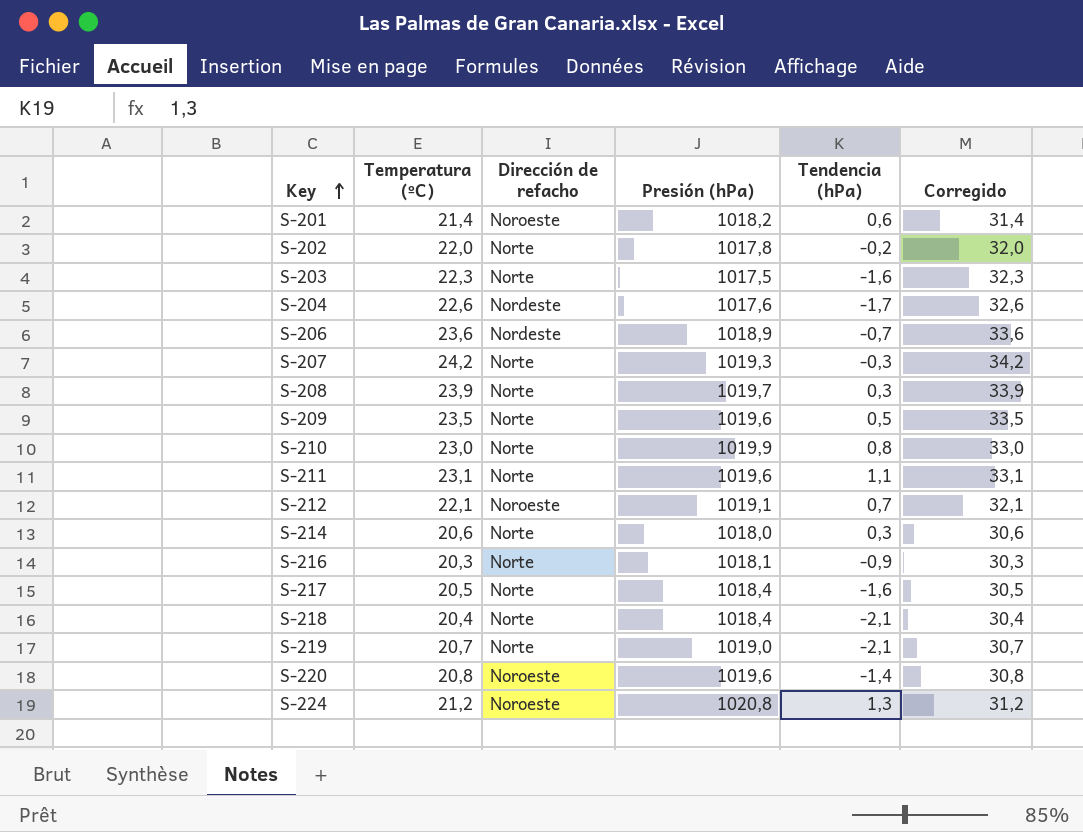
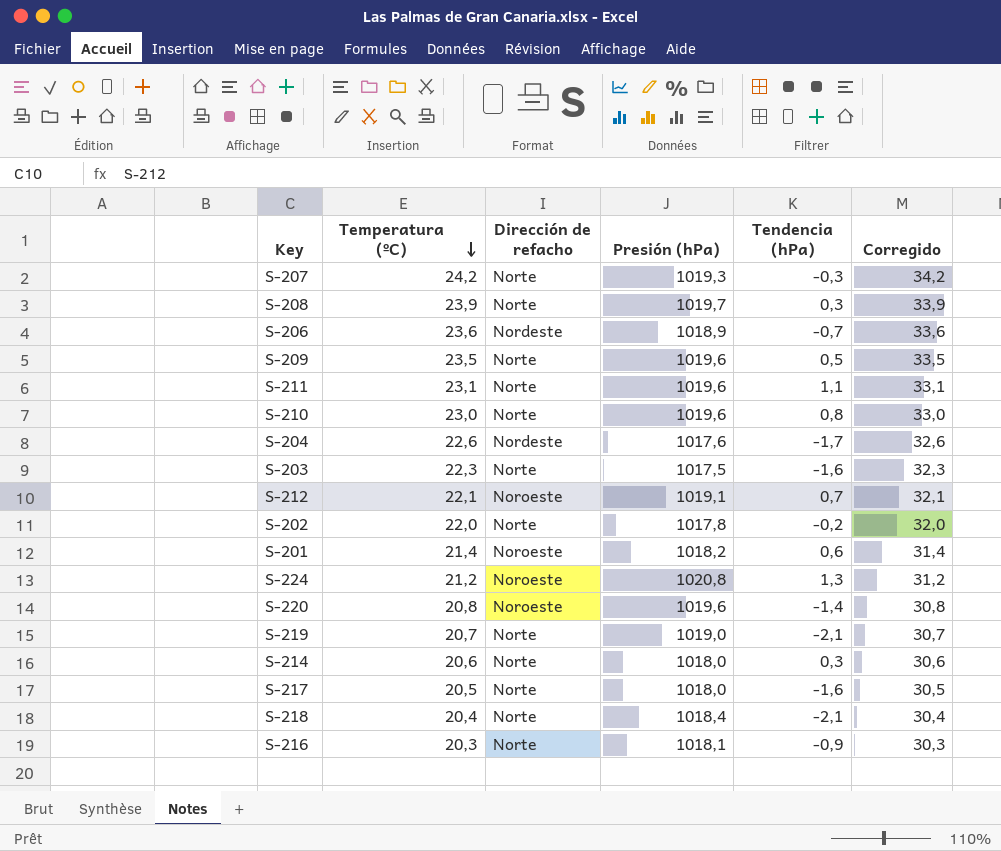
row order: Key ascending -> Temperatura (ºC) descending
S-210 | Presión (hPa): 1019,9 -> 1019,6
S-217 | Presión (hPa): 1018,4 -> 1018,0

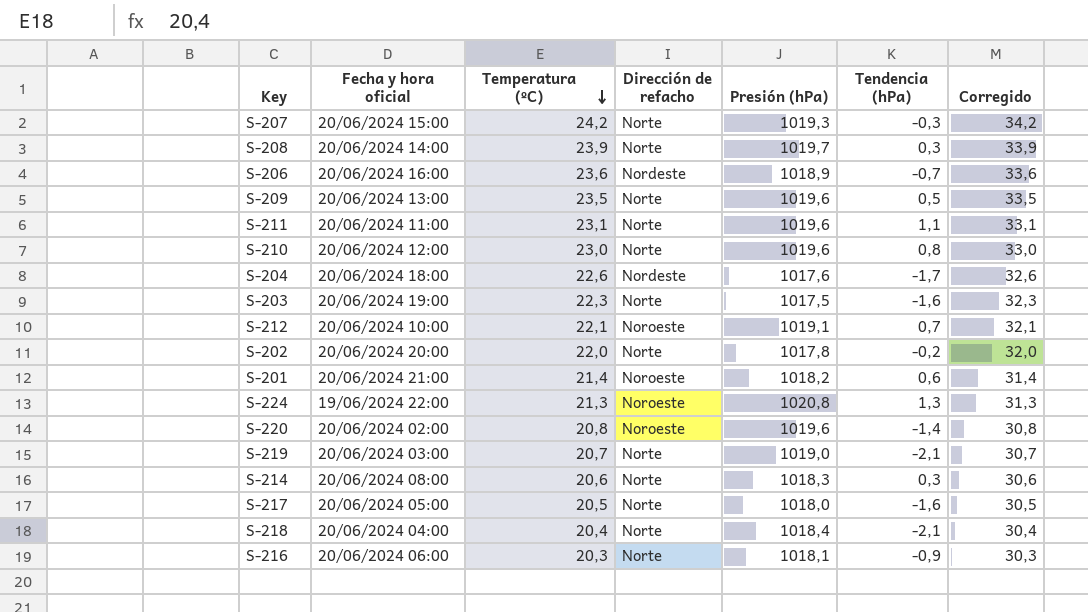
column Fecha y hora oficial | position: none -> 2
S-224 | Temperatura (ºC): 21,2 -> 21,3
S-224 | Corregido: 31,2 -> 31,3
S-214 | Presión (hPa): 1018,0 -> 1018,3

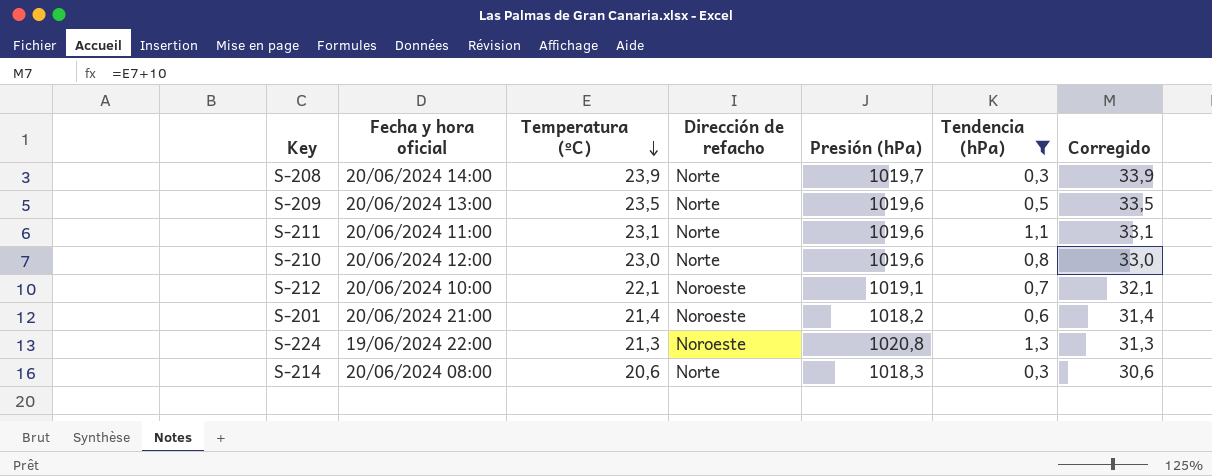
filter: none -> Tendencia (hPa) >= 0,3

